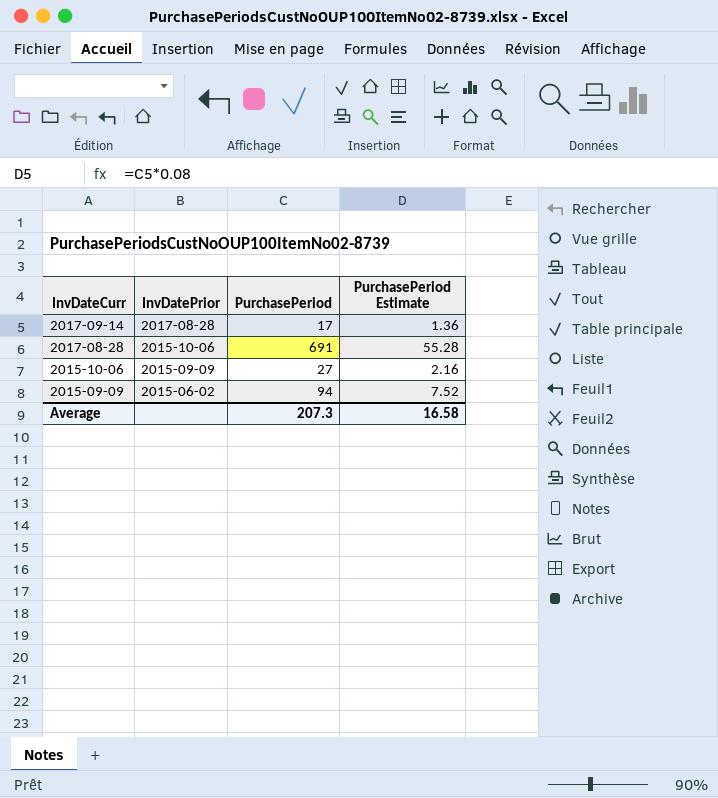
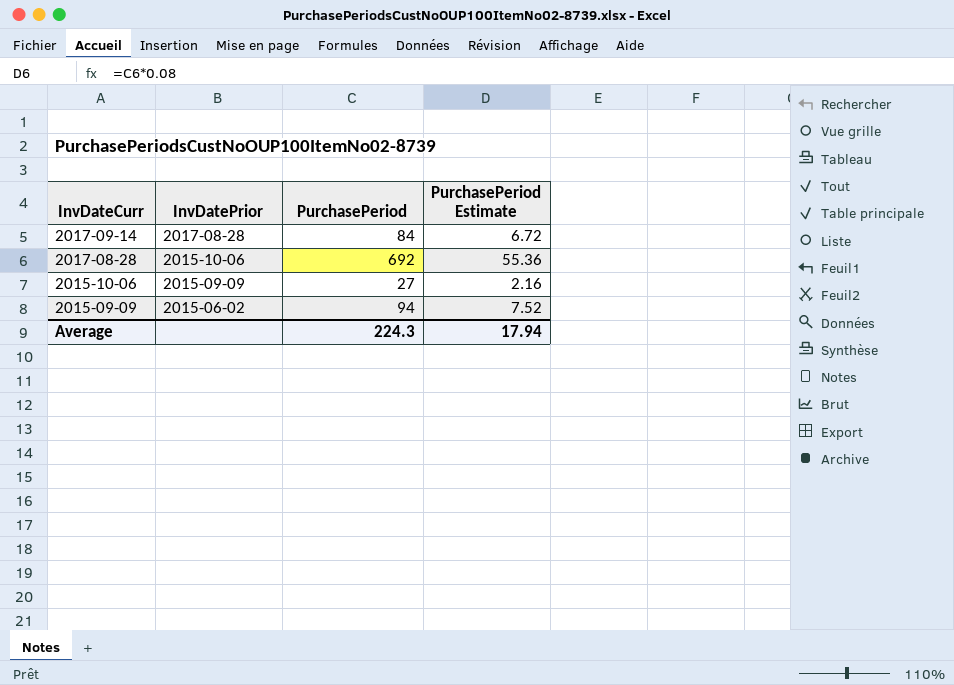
2017-09-14 | PurchasePeriod: 17 -> 84
2017-09-14 | PurchasePeriod Estimate: 1.36 -> 6.72
2017-08-28 | PurchasePeriod: 691 -> 692
2017-08-28 | PurchasePeriod Estimate: 55.28 -> 55.36
Average | PurchasePeriod: 207.3 -> 224.3
Average | PurchasePeriod Estimate: 16.58 -> 17.94

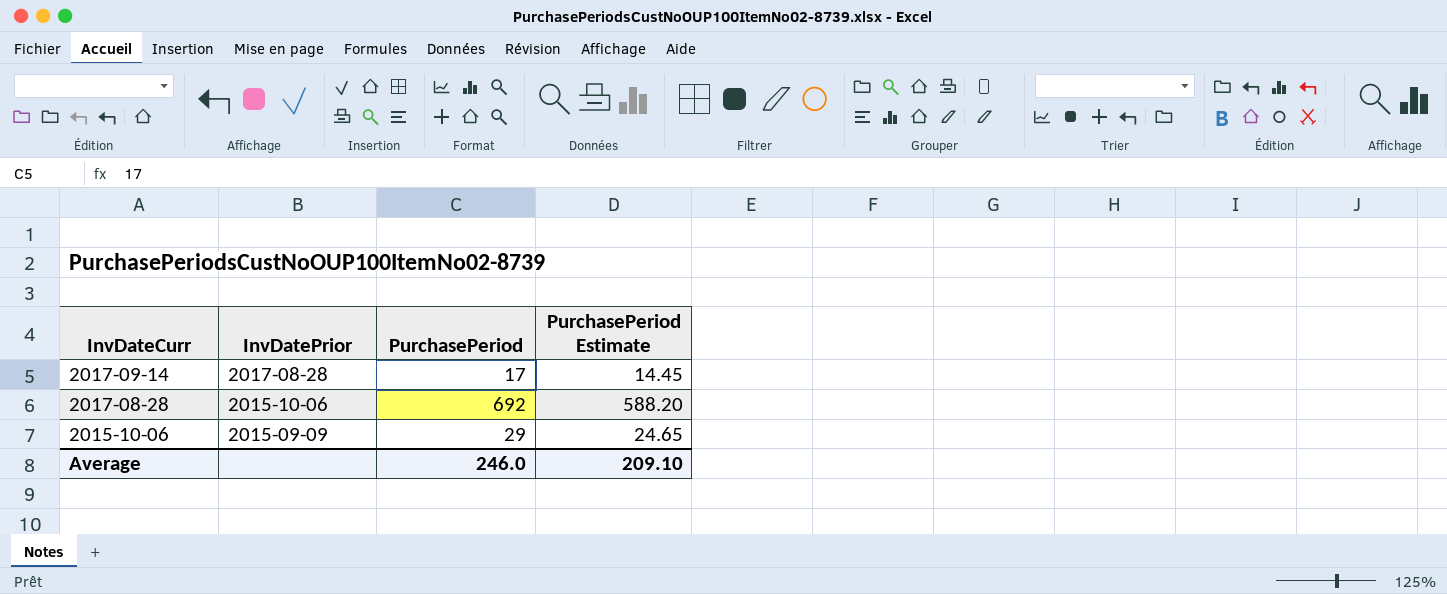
column PurchasePeriod Estimate | formula: [PurchasePeriod] * 0.08 -> [PurchasePeriod] * 0.85
row 2015-09-09: 2015-06-02 | 94 | 7.52 -> none
2017-09-14 | PurchasePeriod: 84 -> 17
2015-10-06 | PurchasePeriod: 27 -> 29
Average | PurchasePeriod: 224.3 -> 246.0
Average | PurchasePeriod Estimate: 17.94 -> 209.10

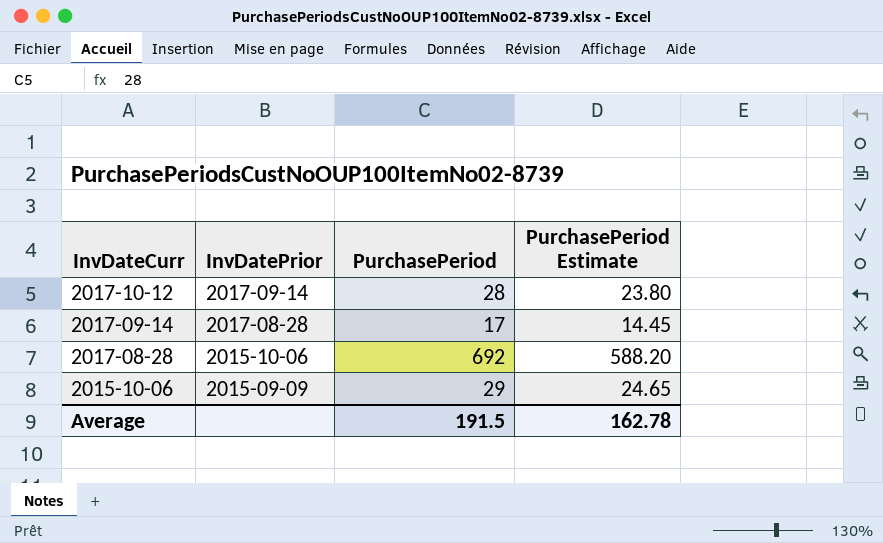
row 2017-10-12: none -> 2017-09-14 | 28 | 23.80
Average | PurchasePeriod: 246.0 -> 191.5
Average | PurchasePeriod Estimate: 209.10 -> 162.78

